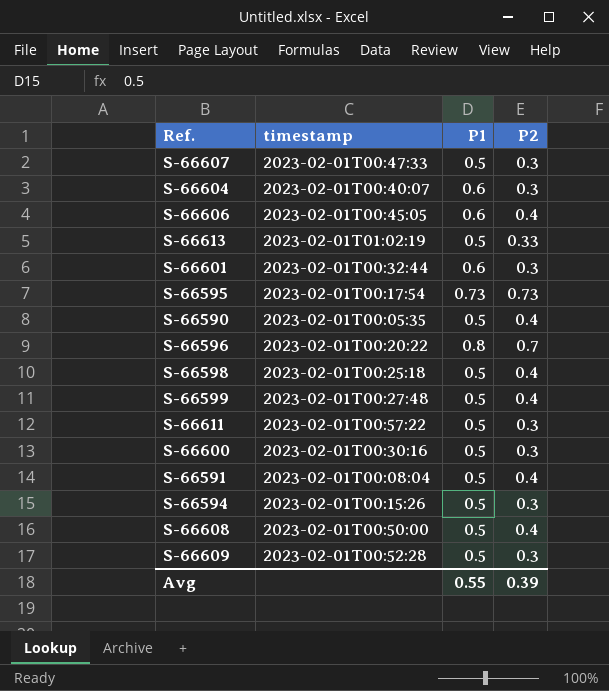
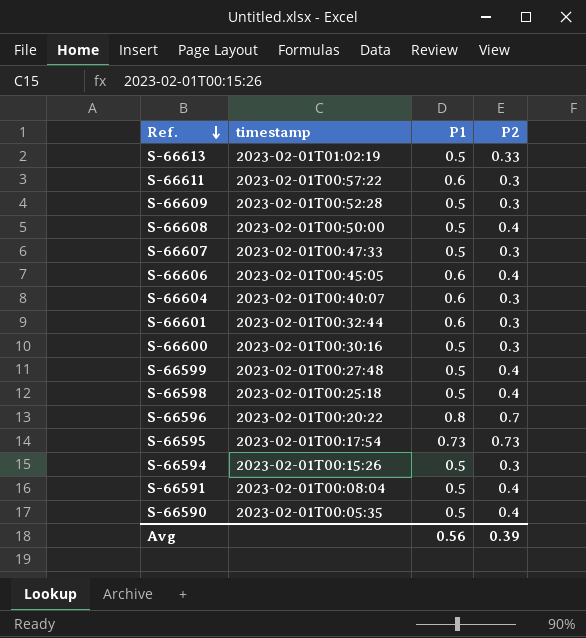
row order: none -> Ref. descending
S-66611 | P1: 0.5 -> 0.6
Avg | P1: 0.55 -> 0.56

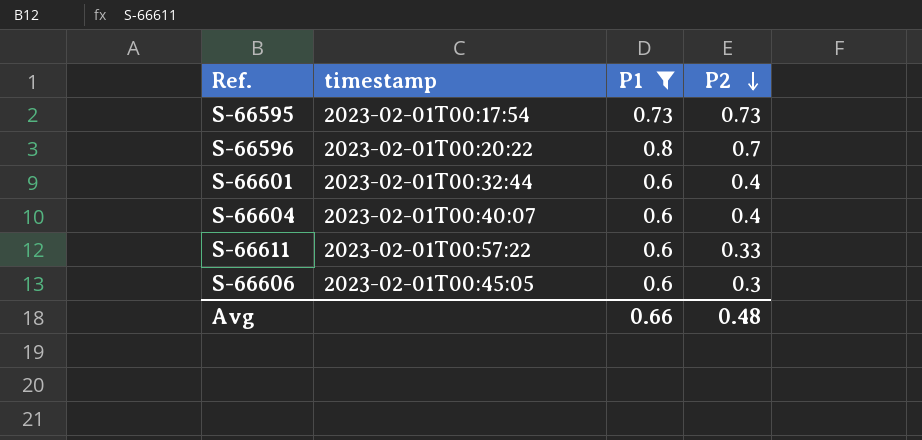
filter: none -> P1 != 0.5
row order: Ref. descending -> P2 descending
S-66601 | P2: 0.3 -> 0.4
S-66604 | P2: 0.3 -> 0.4
S-66611 | P2: 0.3 -> 0.33
S-66606 | P2: 0.4 -> 0.3
Avg | P1: 0.56 -> 0.66
Avg | P2: 0.39 -> 0.48

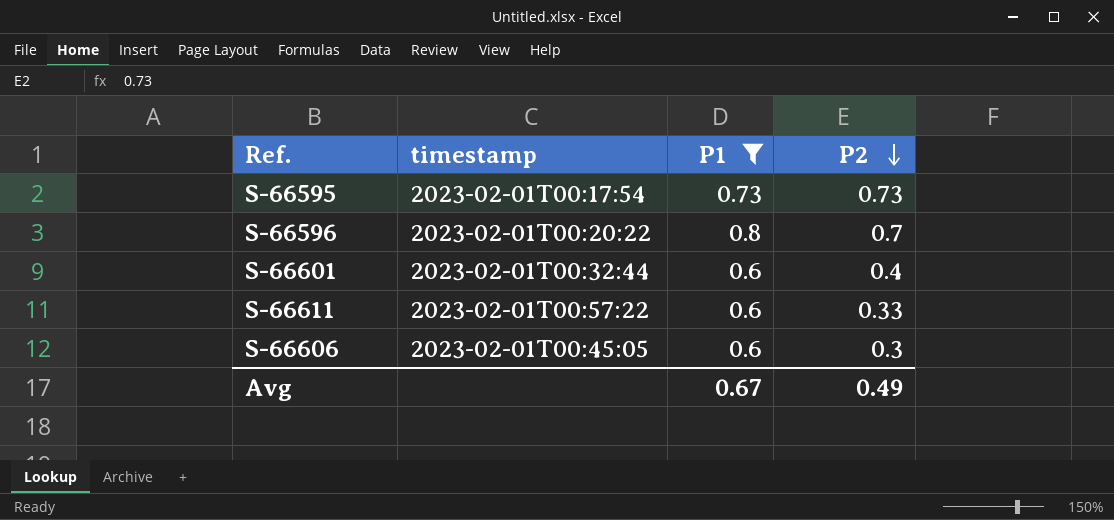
row S-66604: 2023-02-01T00:40:07 | 0.6 | 0.4 -> none
Avg | P1: 0.66 -> 0.67
Avg | P2: 0.48 -> 0.49

